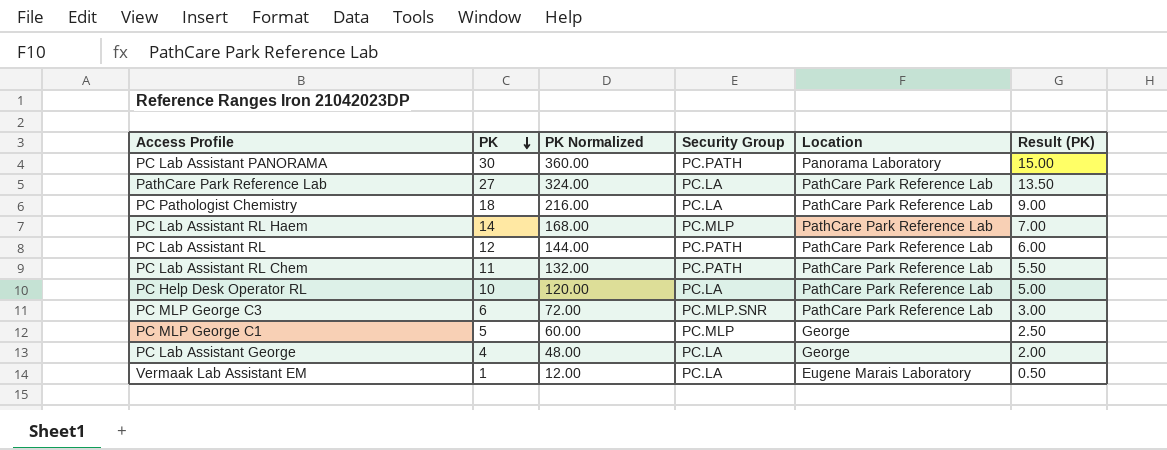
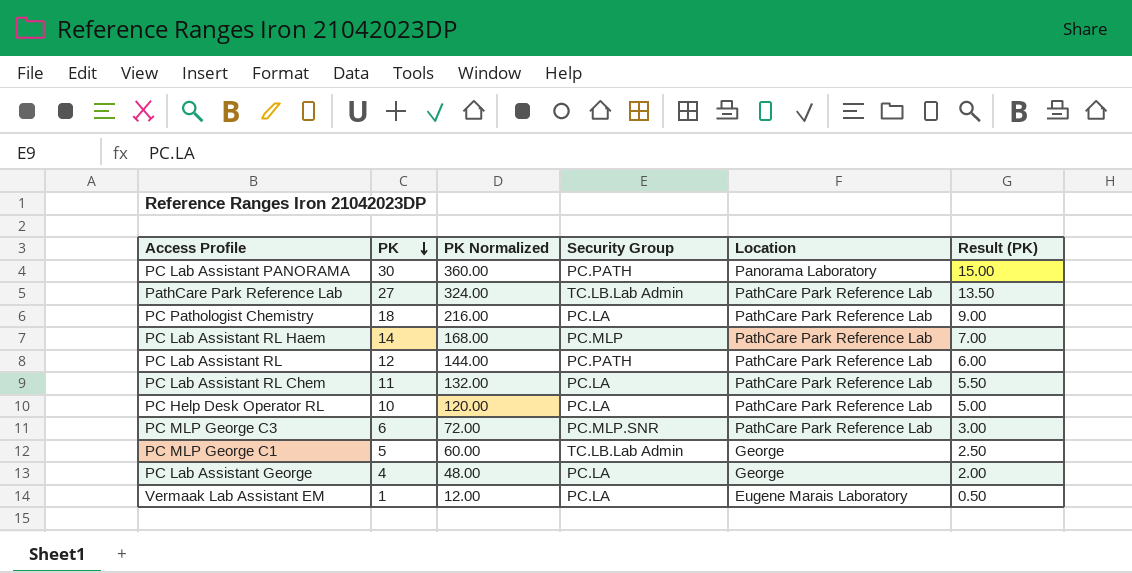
PathCare Park Reference Lab | Security Group: PC.LA -> TC.LB.Lab Admin
PC Lab Assistant RL Chem | Security Group: PC.PATH -> PC.LA
PC MLP George C1 | Security Group: PC.MLP -> TC.LB.Lab Admin

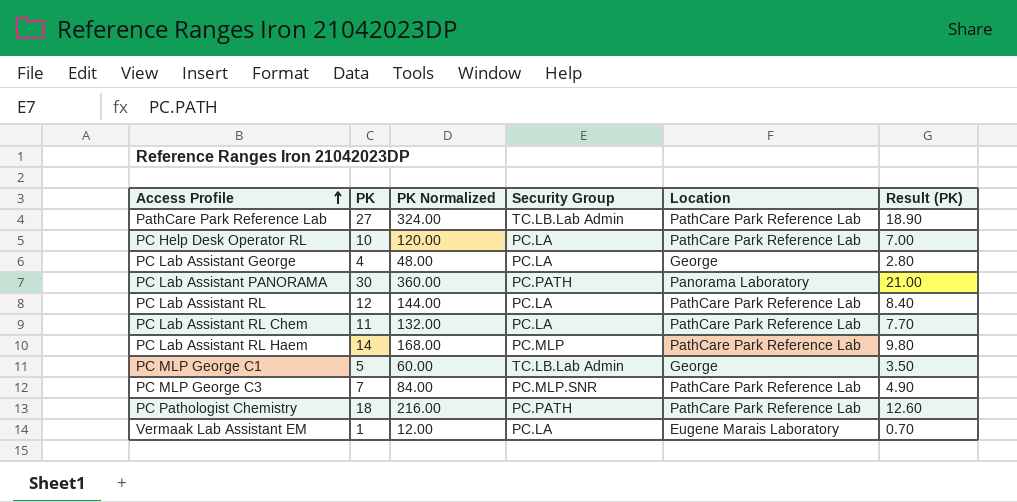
row order: PK descending -> Access Profile ascending
column Result (PK) | formula: [PK] * 0.5 -> [PK] * 0.7
PC Lab Assistant RL | Security Group: PC.PATH -> PC.LA
PC MLP George C3 | PK: 6 -> 7
PC MLP George C3 | PK Normalized: 72.00 -> 84.00
PC Pathologist Chemistry | Security Group: PC.LA -> PC.PATH

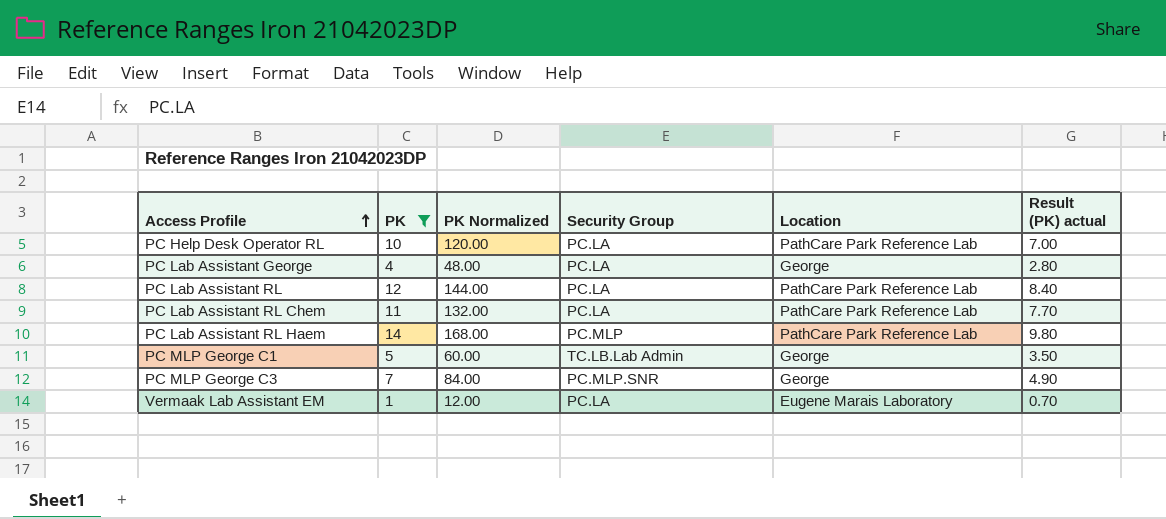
filter: none -> PK <= 14
column name: Result (PK) -> Result (PK) actual
PC MLP George C3 | Location: PathCare Park Reference Lab -> George

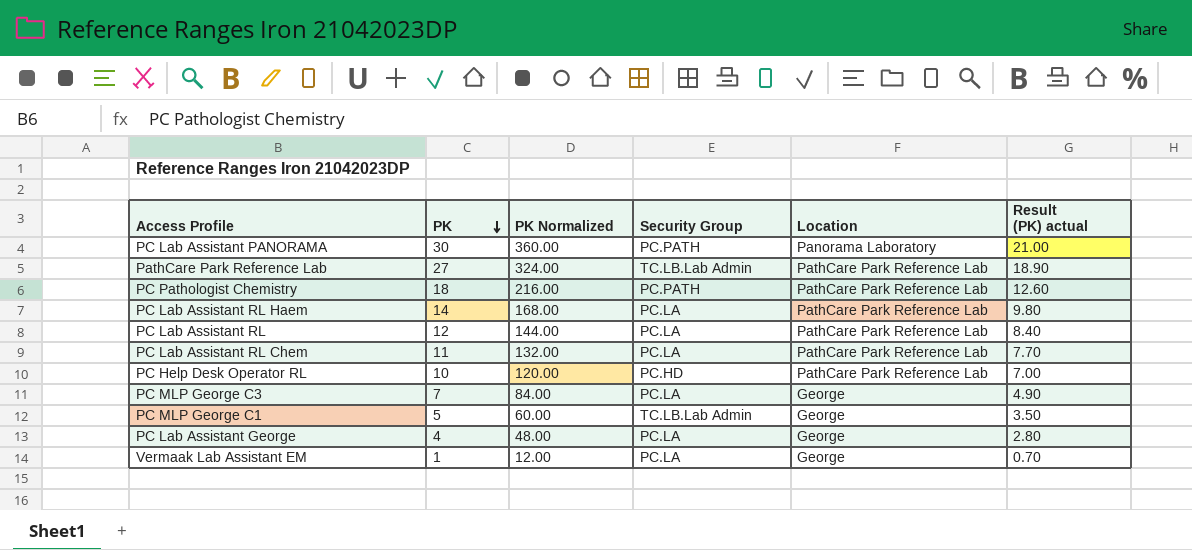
filter: PK <= 14 -> none
row order: Access Profile ascending -> PK descending
PC Lab Assistant RL Haem | Security Group: PC.MLP -> PC.LA
PC Help Desk Operator RL | Security Group: PC.LA -> PC.HD
PC MLP George C3 | Security Group: PC.MLP.SNR -> PC.LA
Vermaak Lab Assistant EM | Location: Eugene Marais Laboratory -> George

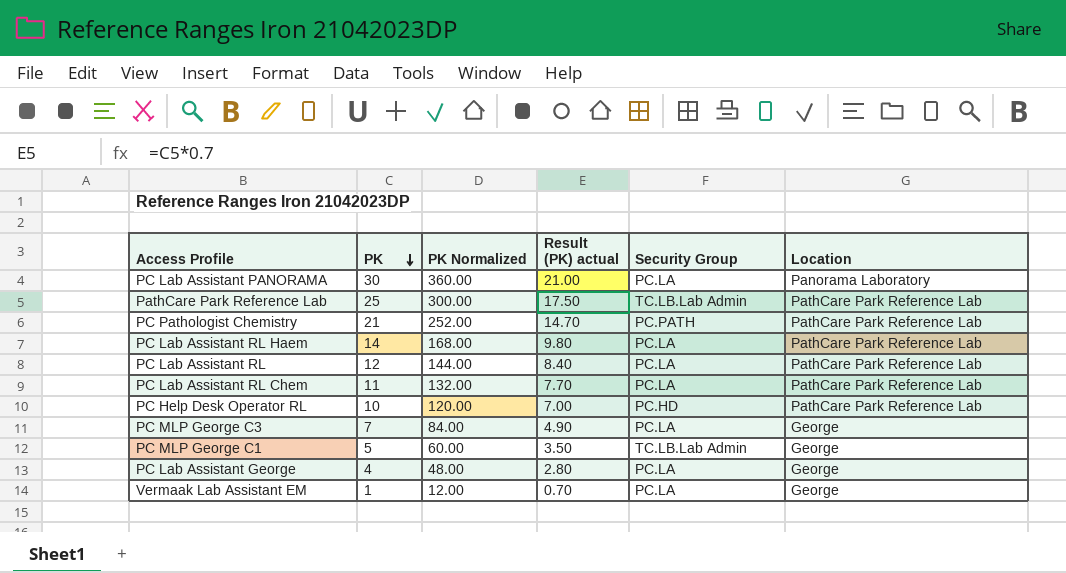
column Result (PK) actual | position: 6 -> 4
PC Lab Assistant PANORAMA | Security Group: PC.PATH -> PC.LA
PathCare Park Reference Lab | PK: 27 -> 25
PathCare Park Reference Lab | PK Normalized: 324.00 -> 300.00
PathCare Park Reference Lab | Result (PK) actual: 18.90 -> 17.50
PC Pathologist Chemistry | PK: 18 -> 21
PC Pathologist Chemistry | PK Normalized: 216.00 -> 252.00
PC Pathologist Chemistry | Result (PK) actual: 12.60 -> 14.70

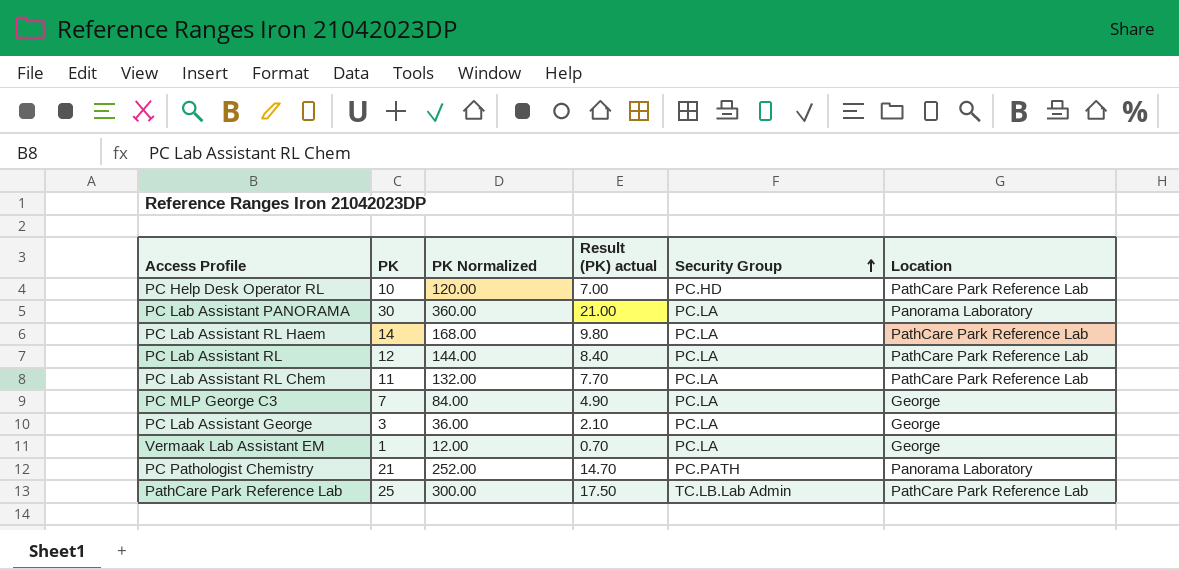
row order: PK descending -> Security Group ascending
row PC MLP George C1: 5 | 60.00 | 3.50 | TC.LB.Lab Admin | George -> none
PC Lab Assistant George | PK: 4 -> 3
PC Lab Assistant George | PK Normalized: 48.00 -> 36.00
PC Lab Assistant George | Result (PK) actual: 2.80 -> 2.10
PC Pathologist Chemistry | Location: PathCare Park Reference Lab -> Panorama Laboratory

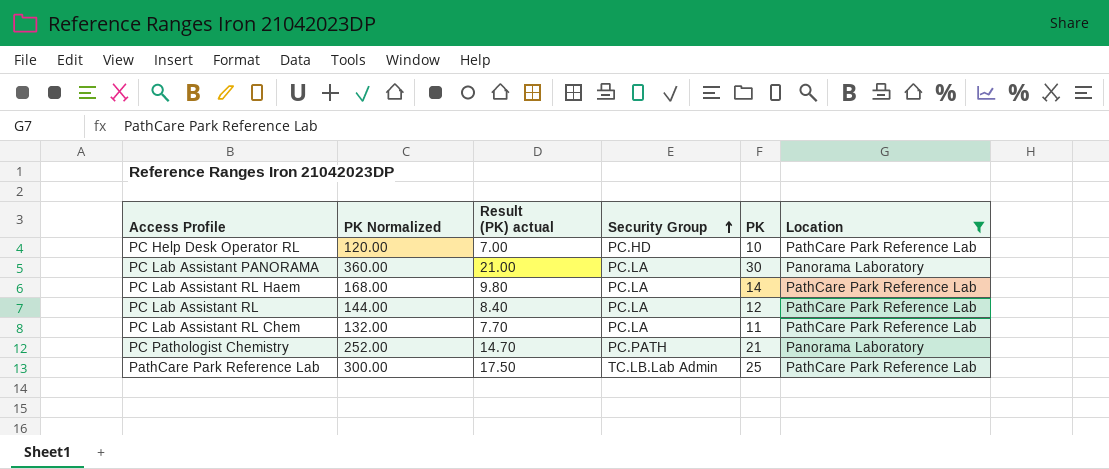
filter: none -> Location != George
column PK | position: 2 -> 5

